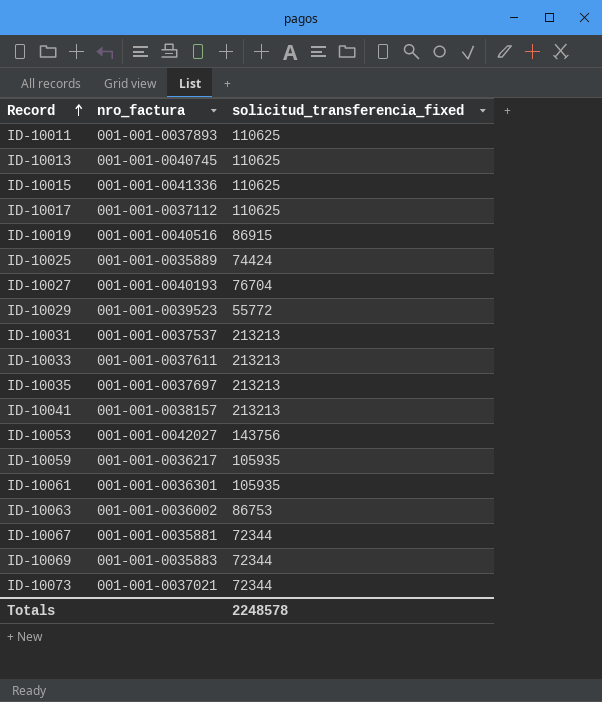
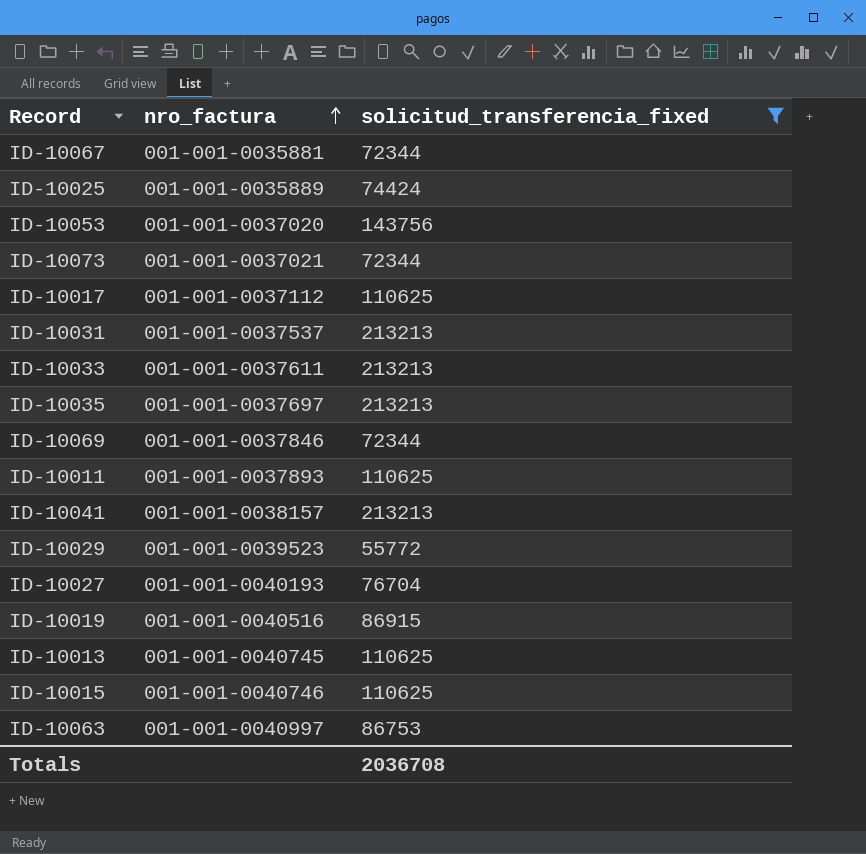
filter: none -> solicitud_transferencia_fixed != 105935
row order: Record ascending -> nro_factura ascending
ID-10053 | nro_factura: 001-001-0042027 -> 001-001-0037020
ID-10069 | nro_factura: 001-001-0035883 -> 001-001-0037846
ID-10015 | nro_factura: 001-001-0041336 -> 001-001-0040746
ID-10063 | nro_factura: 001-001-0036002 -> 001-001-0040997
Totals | solicitud_transferencia_fixed: 2248578 -> 2036708

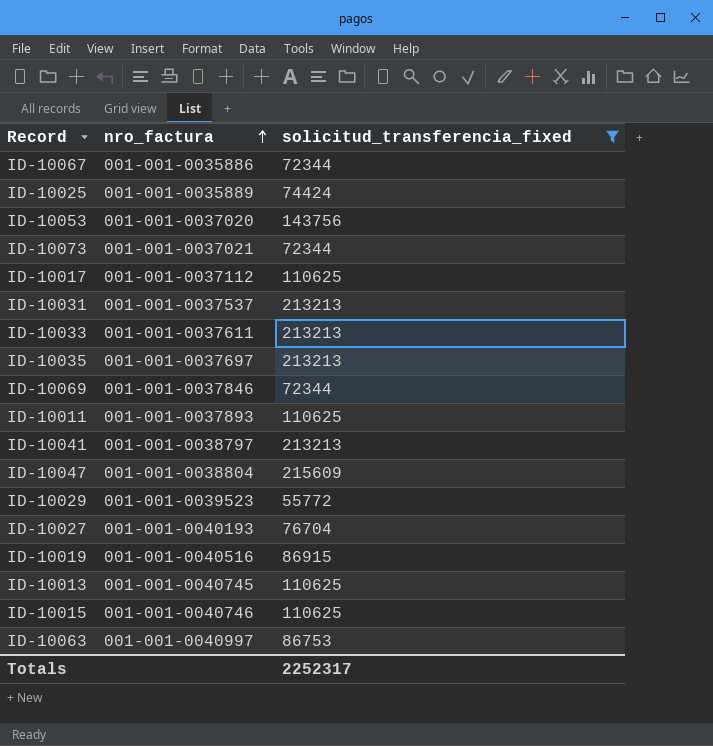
ID-10067 | nro_factura: 001-001-0035881 -> 001-001-0035886
ID-10041 | nro_factura: 001-001-0038157 -> 001-001-0038797
row ID-10047: none -> 001-001-0038804 | 215609
Totals | solicitud_transferencia_fixed: 2036708 -> 2252317

